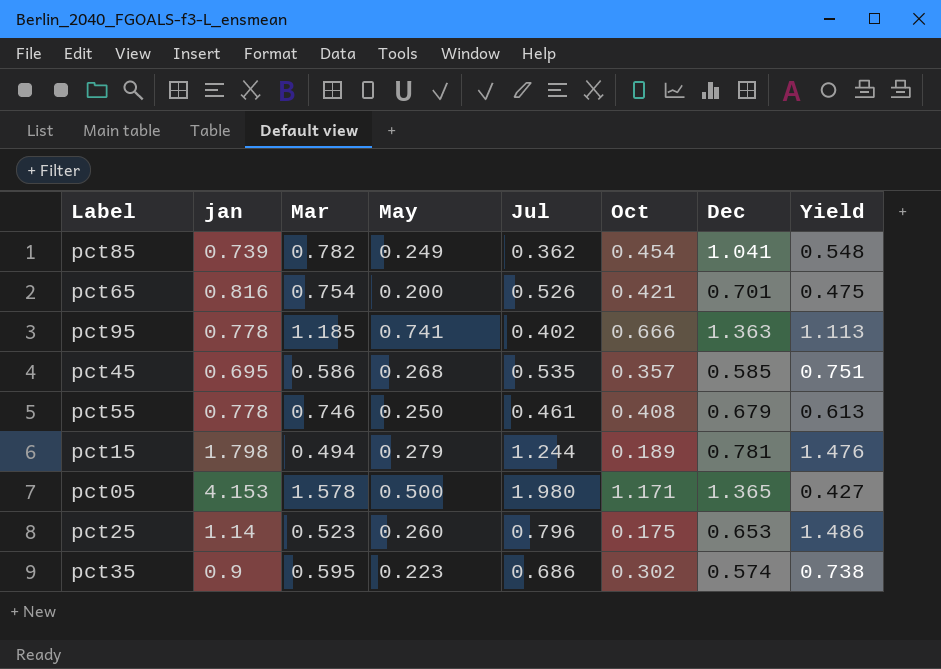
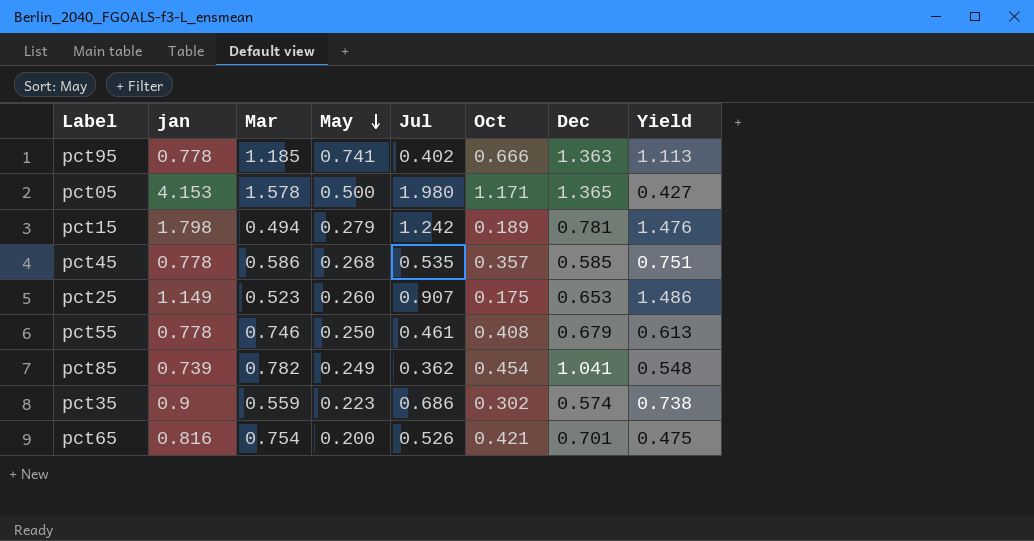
row order: none -> May descending
pct15 | Jul: 1.244 -> 1.242
pct45 | jan: 0.695 -> 0.778
pct25 | jan: 1.14 -> 1.149
pct25 | Jul: 0.796 -> 0.907
pct35 | Mar: 0.595 -> 0.559

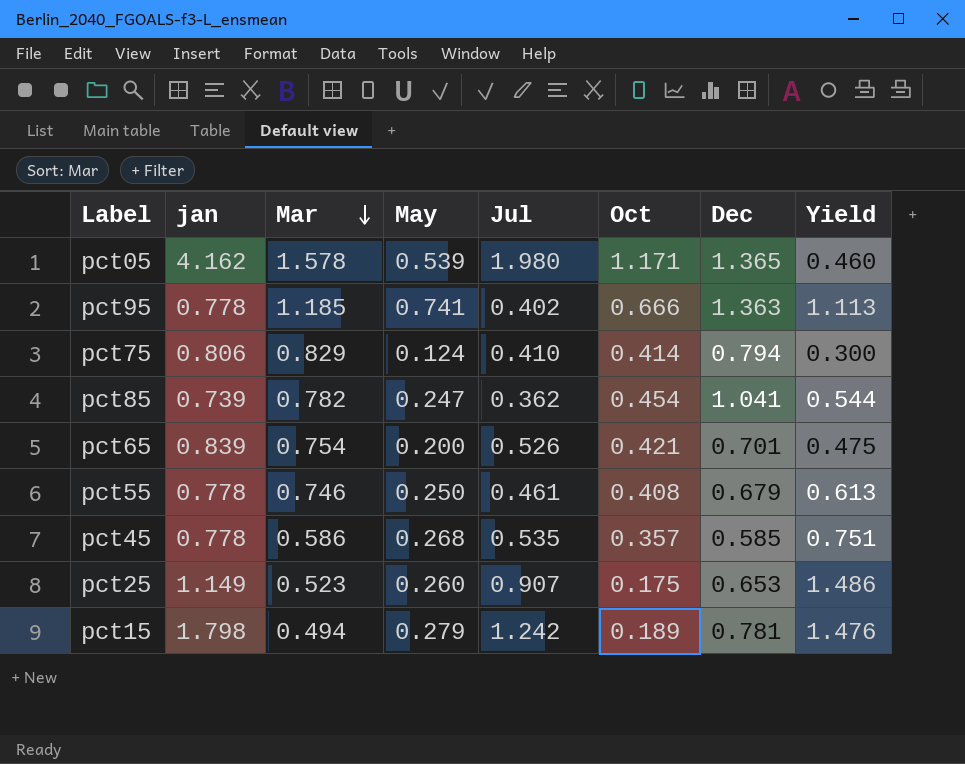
row order: May descending -> Mar descending
row pct35: 0.9 | 0.559 | 0.223 | 0.686 | 0.302 | 0.574 | 0.738 -> none
pct05 | jan: 4.153 -> 4.162
pct05 | May: 0.500 -> 0.539
pct05 | Yield: 0.427 -> 0.460
row pct75: none -> 0.806 | 0.829 | 0.124 | 0.410 | 0.414 | 0.794 | 0.300
pct85 | May: 0.249 -> 0.247
pct85 | Yield: 0.548 -> 0.544
pct65 | jan: 0.816 -> 0.839

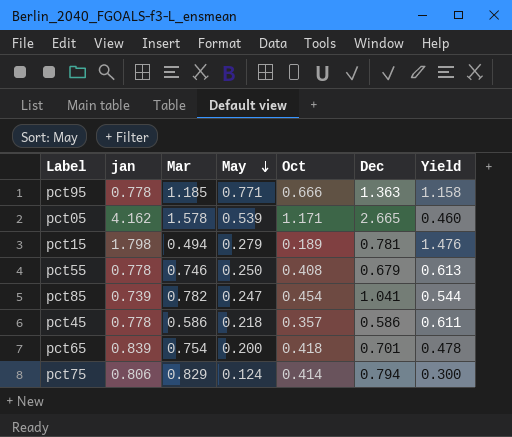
row order: Mar descending -> May descending
column Jul | position: 5 -> none
row pct25: 1.149 | 0.523 | 0.260 | 0.907 | 0.175 | 0.653 | 1.486 -> none
pct95 | May: 0.741 -> 0.771
pct95 | Yield: 1.113 -> 1.158
pct05 | Dec: 1.365 -> 2.665
pct45 | May: 0.268 -> 0.218
pct45 | Dec: 0.585 -> 0.586
pct45 | Yield: 0.751 -> 0.611
pct65 | Oct: 0.421 -> 0.418
pct65 | Yield: 0.475 -> 0.478

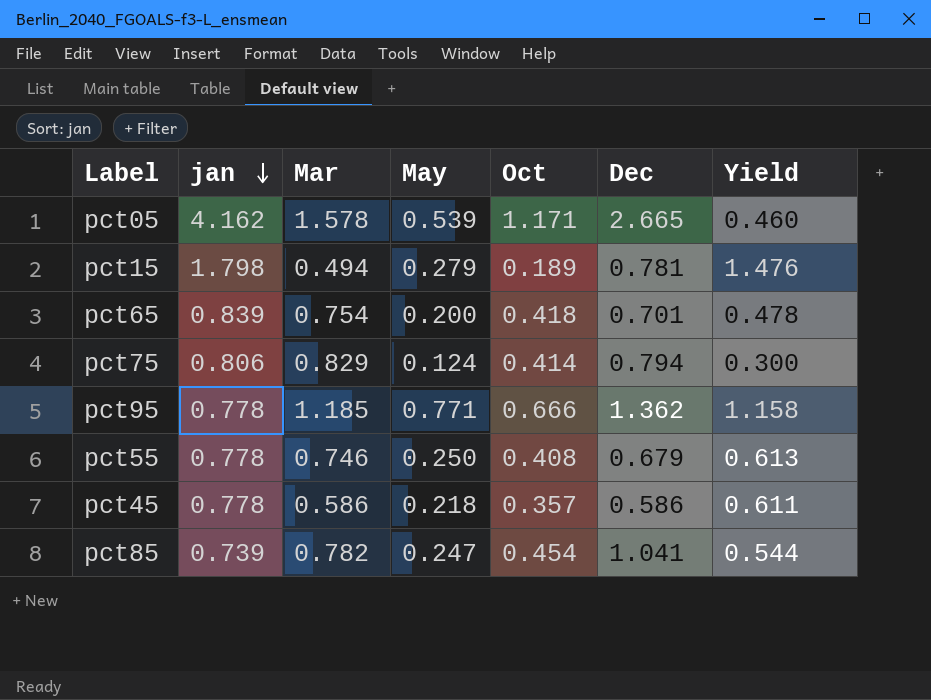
row order: May descending -> jan descending
pct95 | Dec: 1.363 -> 1.362

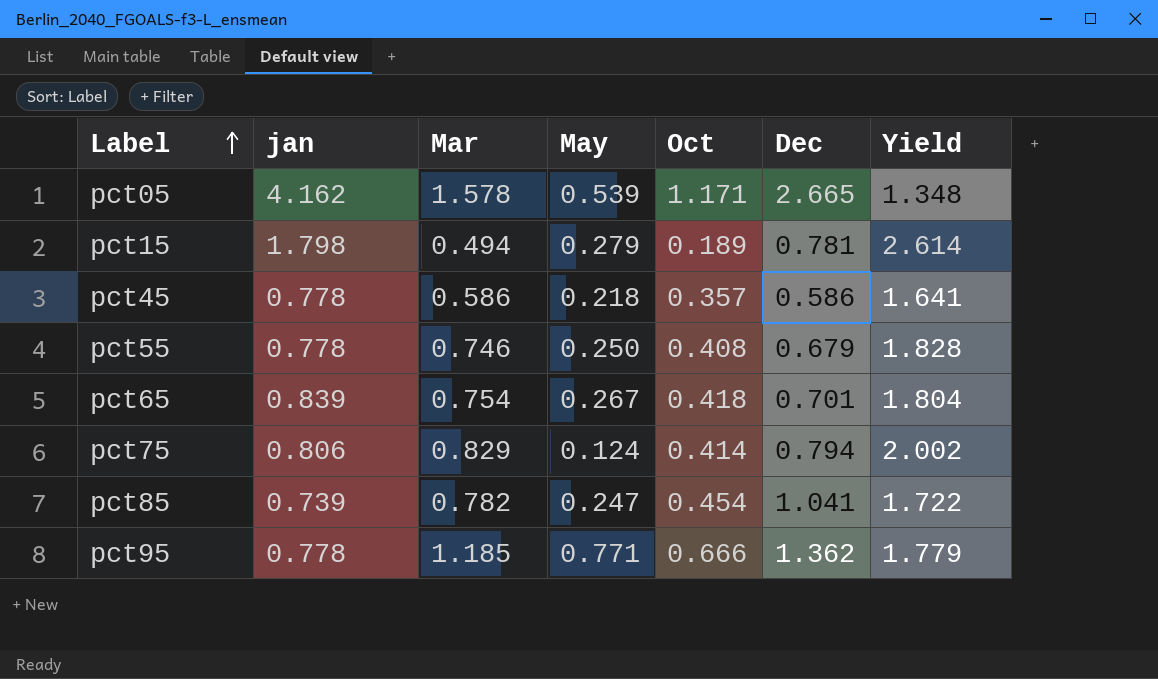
row order: jan descending -> Label ascending
column Yield | formula: [May] / [Oct] -> [Mar] / [Oct]
pct65 | May: 0.200 -> 0.267

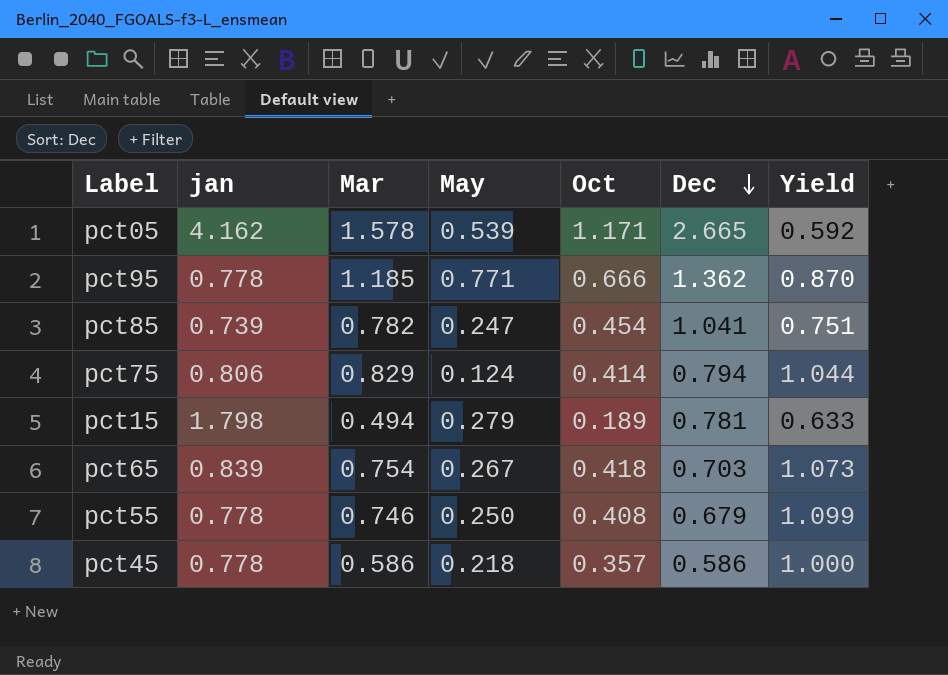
row order: Label ascending -> Dec descending
column Yield | formula: [Mar] / [Oct] -> [Mar] / [Dec]
pct65 | Dec: 0.701 -> 0.703

